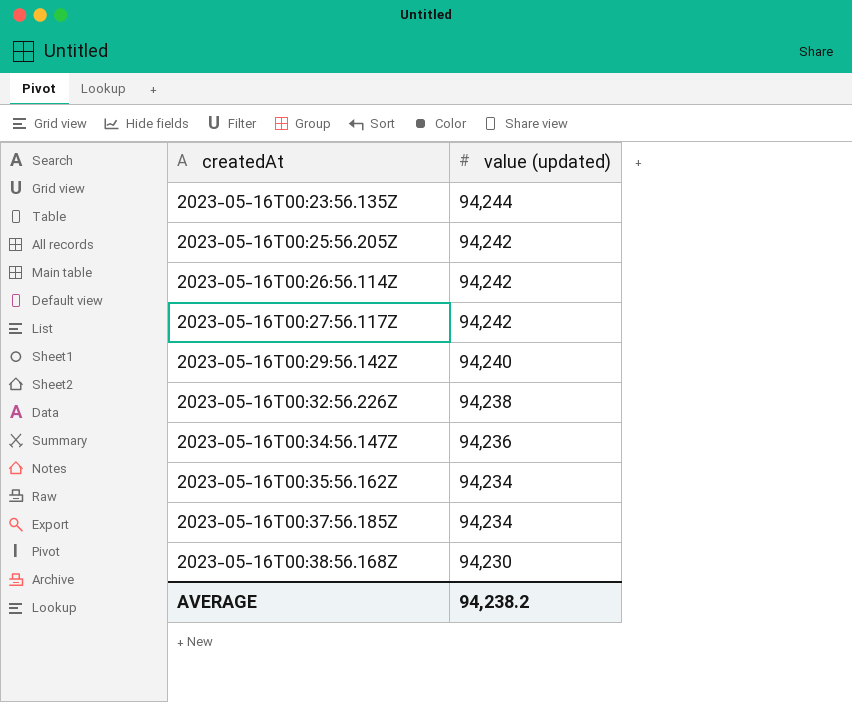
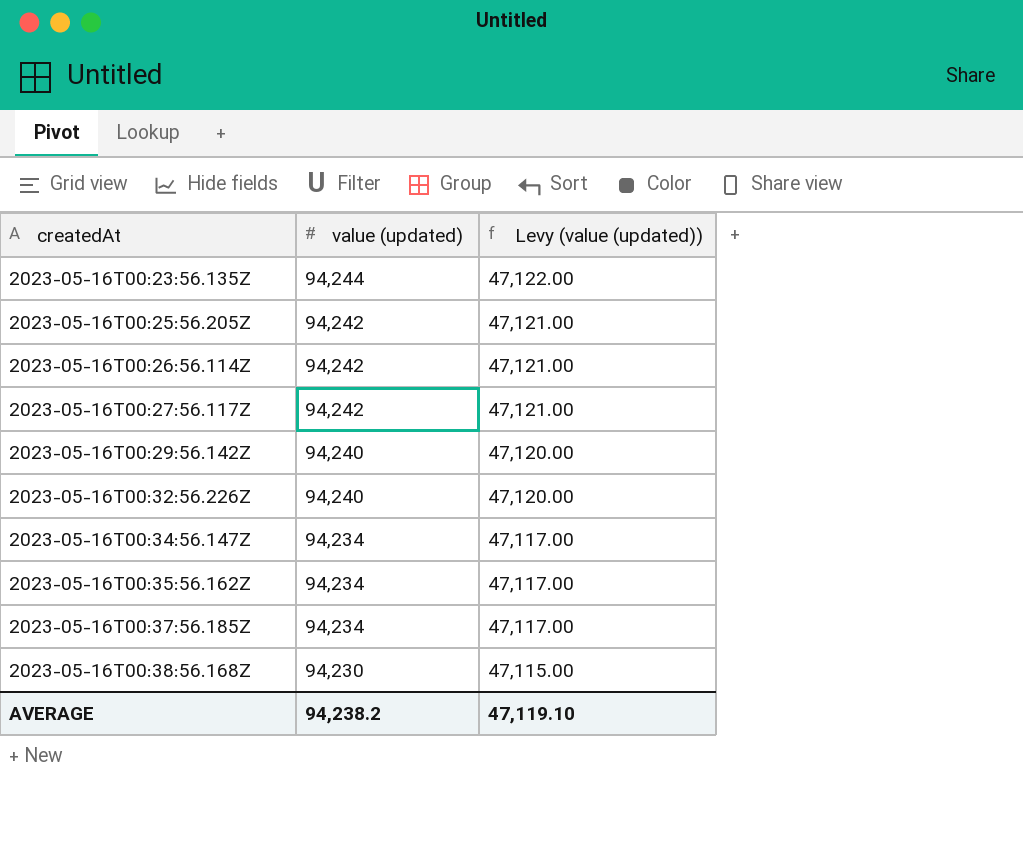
column Levy (value (updated)) | formula: none -> [value (updated)] * 0.5
2023-05-16T00:32:56.226Z | value (updated): 94,238 -> 94,240
2023-05-16T00:34:56.147Z | value (updated): 94,236 -> 94,234

